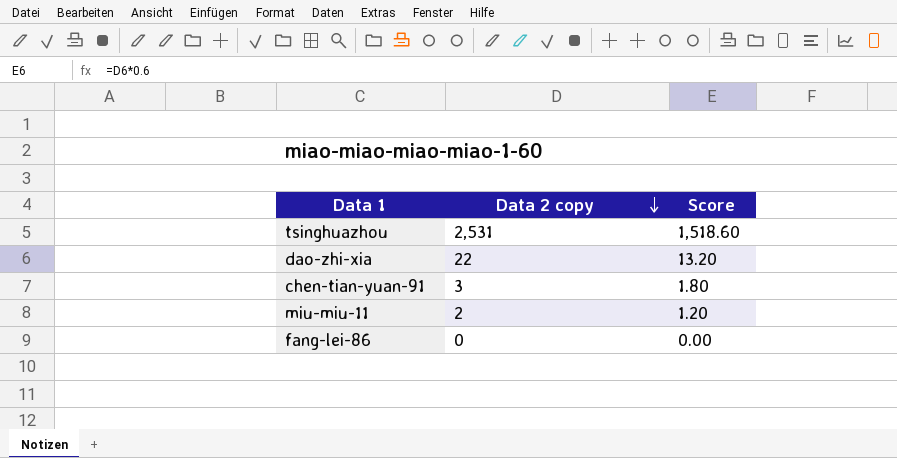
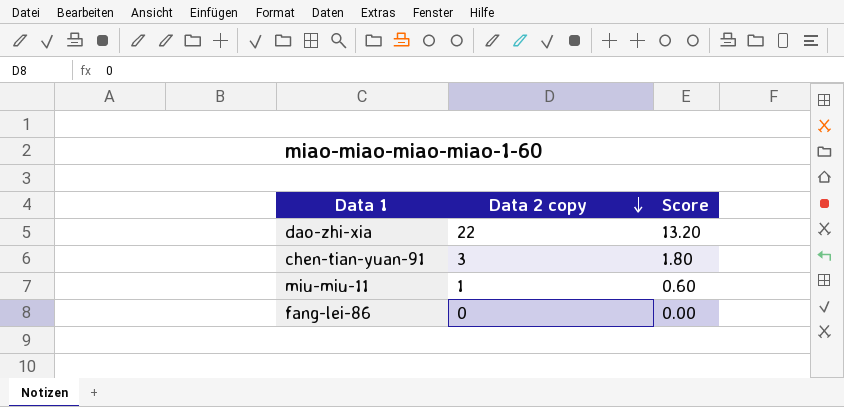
row tsinghuazhou: 2,531 | 1,518.60 -> none
miu-miu-11 | Data 2 copy: 2 -> 1
miu-miu-11 | Score: 1.20 -> 0.60

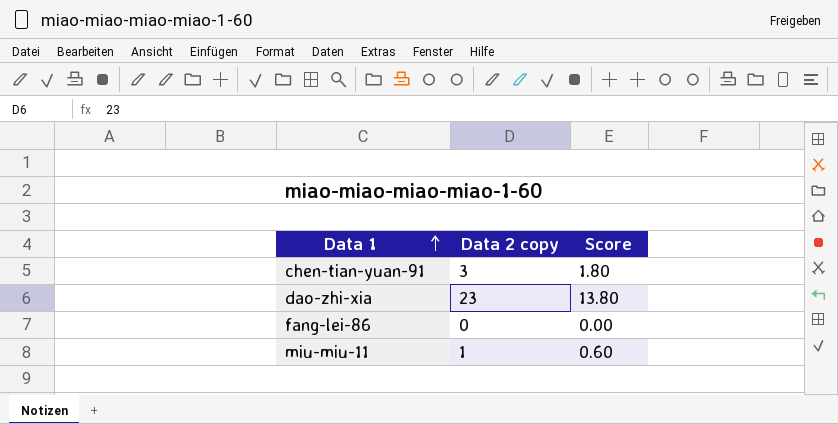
row order: Data 2 copy descending -> Data 1 ascending
dao-zhi-xia | Data 2 copy: 22 -> 23
dao-zhi-xia | Score: 13.20 -> 13.80

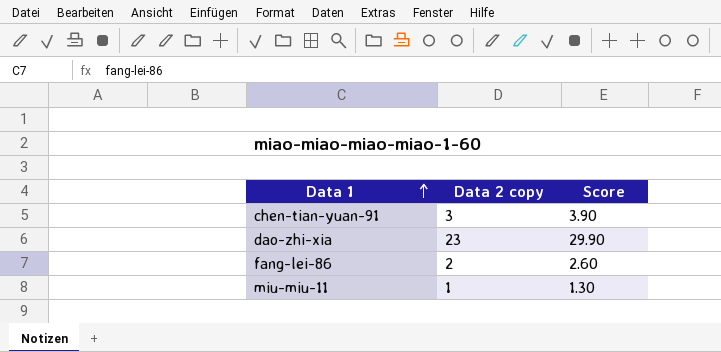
column Score | formula: [Data 2 copy] * 0.6 -> [Data 2 copy] * 1.3
fang-lei-86 | Data 2 copy: 0 -> 2

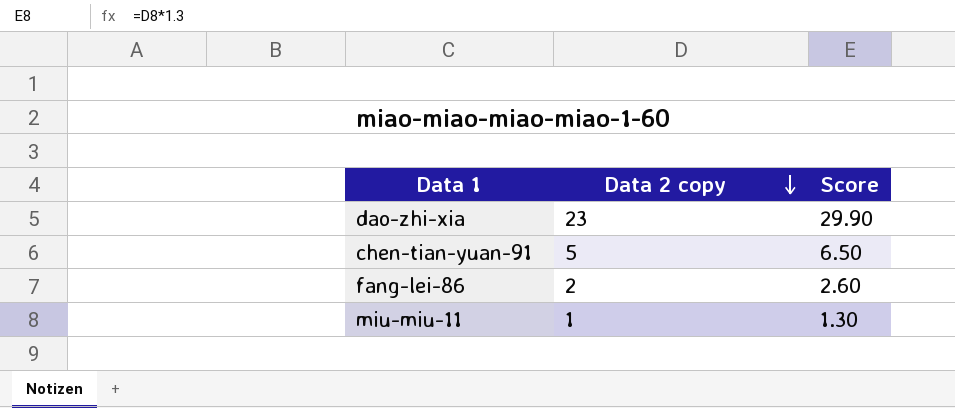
row order: Data 1 ascending -> Data 2 copy descending
chen-tian-yuan-91 | Data 2 copy: 3 -> 5
chen-tian-yuan-91 | Score: 3.90 -> 6.50

